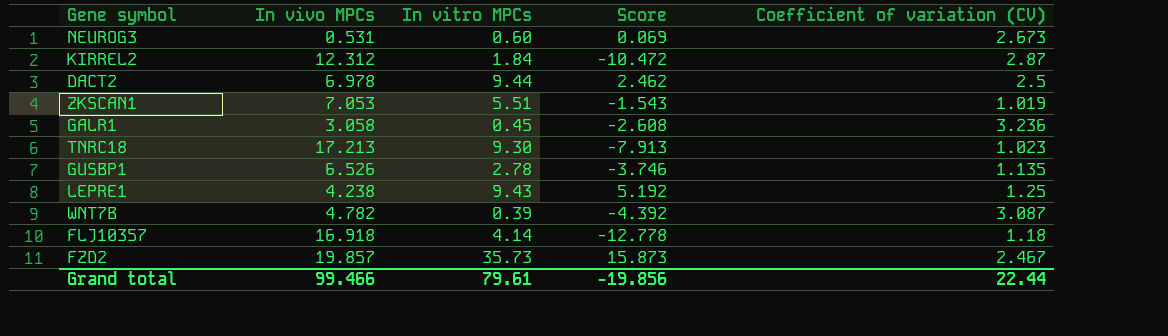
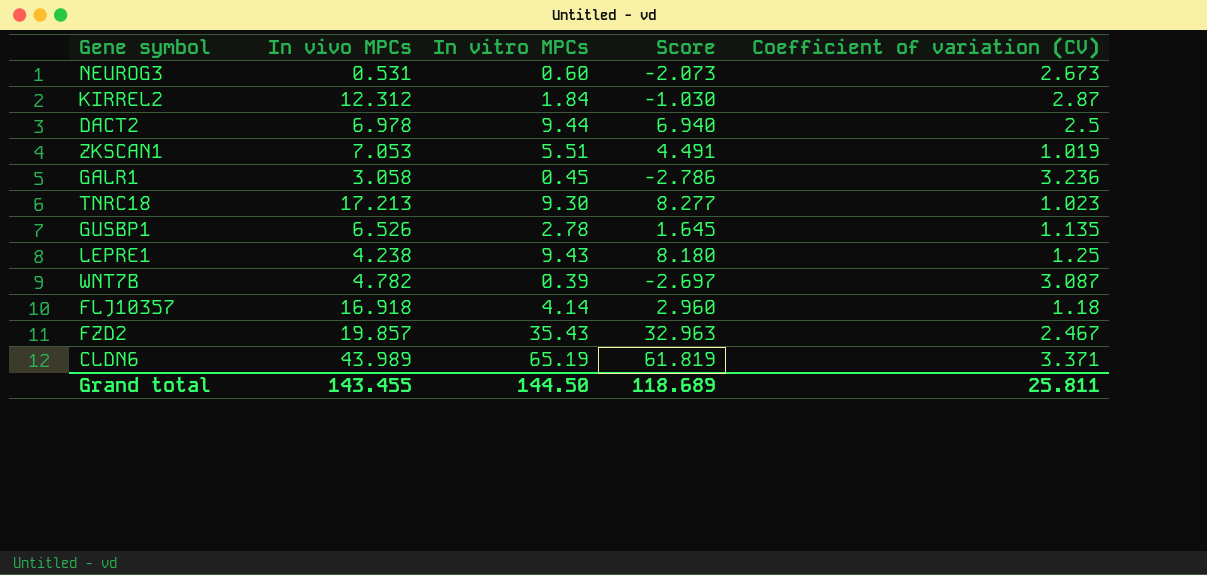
column Score | formula: [In vitro MPCs] - [In vivo MPCs] -> [In vitro MPCs] - [Coefficient of variation (CV)]
FZD2 | In vitro MPCs: 35.73 -> 35.43
row CLDN6: none -> 43.989 | 65.19 | 61.819 | 3.371
Grand total | In vivo MPCs: 99.466 -> 143.455
Grand total | In vitro MPCs: 79.61 -> 144.50
Grand total | Score: -19.856 -> 118.689
Grand total | Coefficient of variation (CV): 22.44 -> 25.811

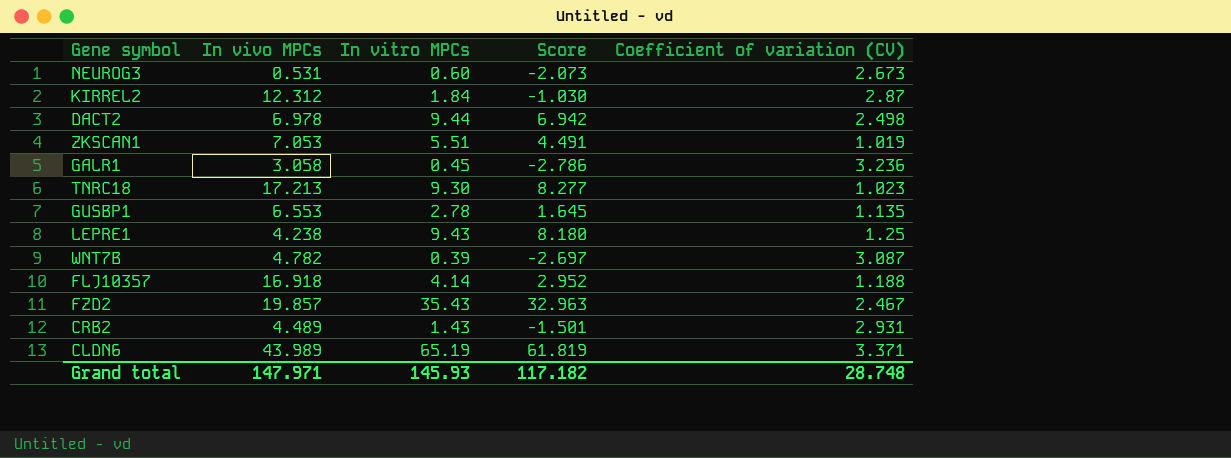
DACT2 | Score: 6.940 -> 6.942
DACT2 | Coefficient of variation (CV): 2.5 -> 2.498
GUSBP1 | In vivo MPCs: 6.526 -> 6.553
FLJ10357 | Score: 2.960 -> 2.952
FLJ10357 | Coefficient of variation (CV): 1.18 -> 1.188
row CRB2: none -> 4.489 | 1.43 | -1.501 | 2.931
Grand total | In vivo MPCs: 143.455 -> 147.971
Grand total | In vitro MPCs: 144.50 -> 145.93
Grand total | Score: 118.689 -> 117.182
Grand total | Coefficient of variation (CV): 25.811 -> 28.748

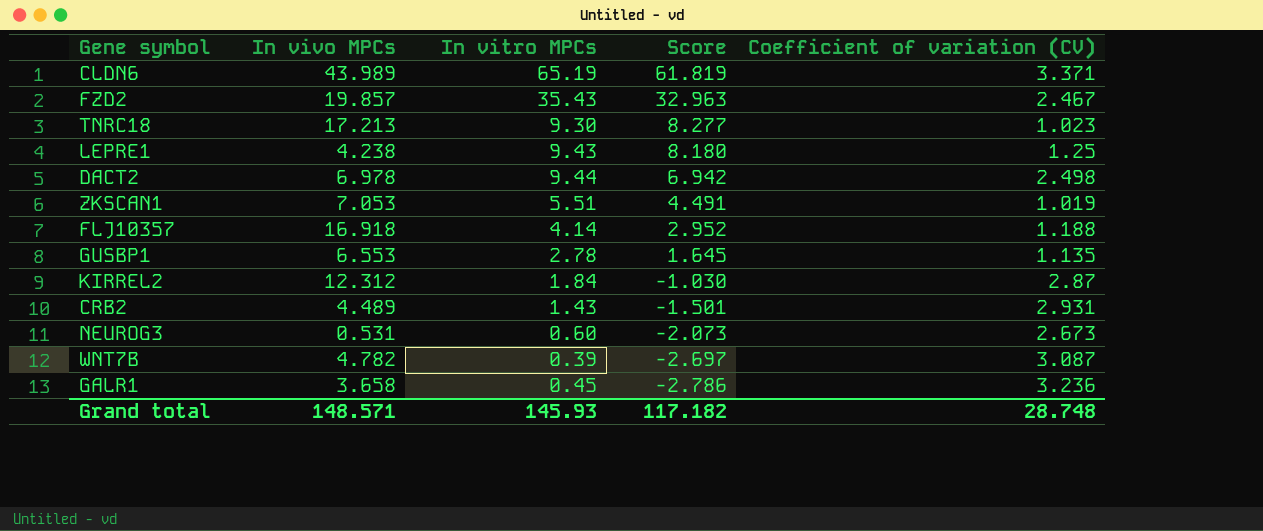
row order: none -> Score descending
GALR1 | In vivo MPCs: 3.058 -> 3.658
Grand total | In vivo MPCs: 147.971 -> 148.571

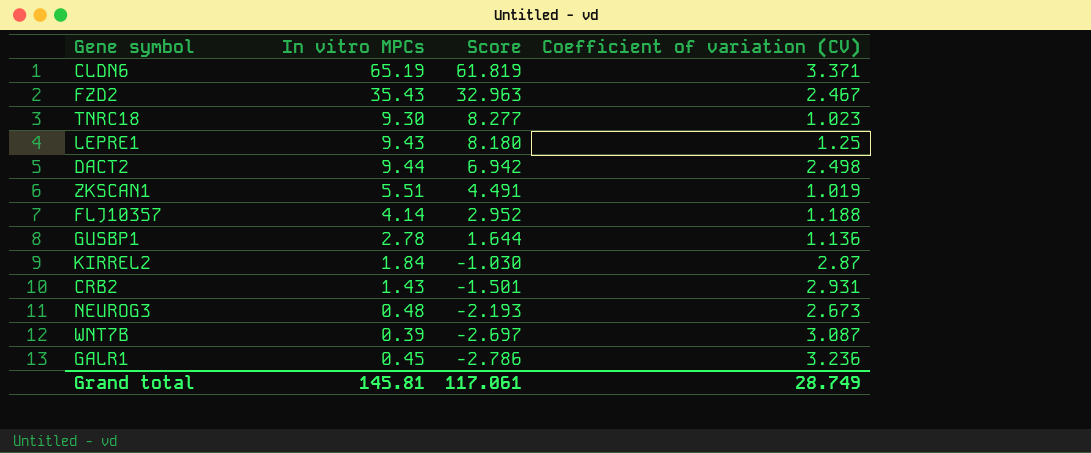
column In vivo MPCs | position: 2 -> none
GUSBP1 | Score: 1.645 -> 1.644
GUSBP1 | Coefficient of variation (CV): 1.135 -> 1.136
NEUROG3 | In vitro MPCs: 0.60 -> 0.48
NEUROG3 | Score: -2.073 -> -2.193
Grand total | In vitro MPCs: 145.93 -> 145.81
Grand total | Score: 117.182 -> 117.061
Grand total | Coefficient of variation (CV): 28.748 -> 28.749

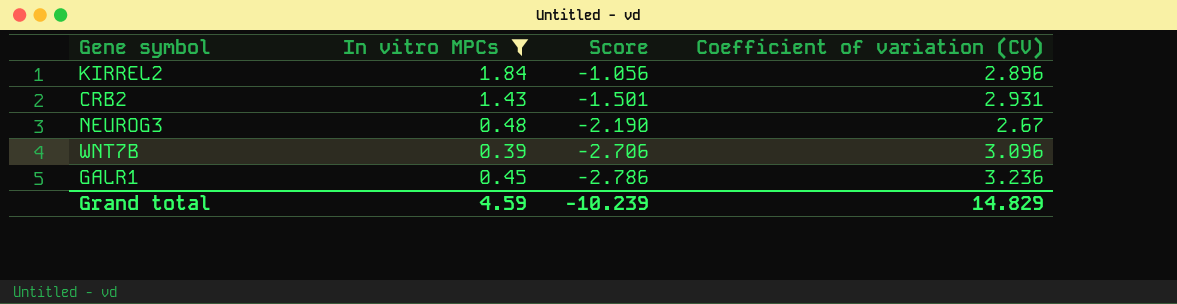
filter: none -> In vitro MPCs <= 1.84
KIRREL2 | Score: -1.030 -> -1.056
KIRREL2 | Coefficient of variation (CV): 2.87 -> 2.896
NEUROG3 | Score: -2.193 -> -2.190
NEUROG3 | Coefficient of variation (CV): 2.673 -> 2.67
WNT7B | Score: -2.697 -> -2.706
WNT7B | Coefficient of variation (CV): 3.087 -> 3.096
Grand total | In vitro MPCs: 145.81 -> 4.59
Grand total | Score: 117.061 -> -10.239
Grand total | Coefficient of variation (CV): 28.749 -> 14.829

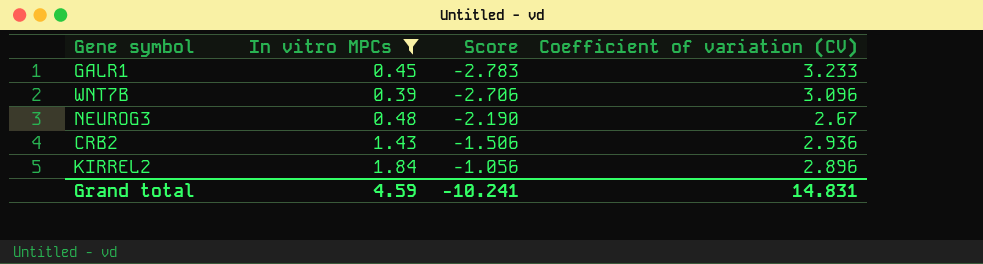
row order: Score descending -> Score ascending
GALR1 | Score: -2.786 -> -2.783
GALR1 | Coefficient of variation (CV): 3.236 -> 3.233
CRB2 | Score: -1.501 -> -1.506
CRB2 | Coefficient of variation (CV): 2.931 -> 2.936
Grand total | Score: -10.239 -> -10.241
Grand total | Coefficient of variation (CV): 14.829 -> 14.831

